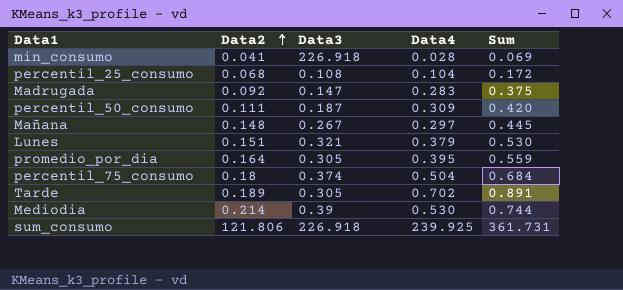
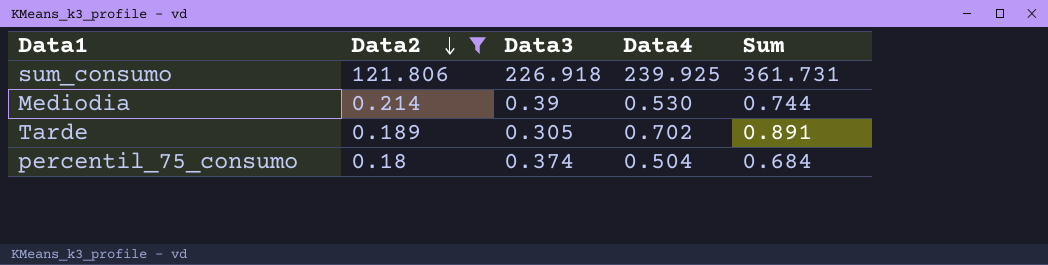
filter: none -> Data2 >= 0.18
row order: Data2 ascending -> Data2 descending

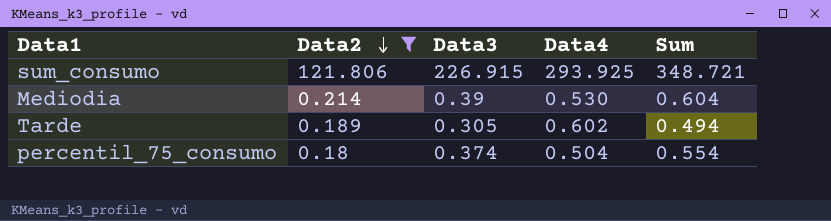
column Sum | formula: [Data2] + [Data4] -> [Data2] + [Data3]
sum_consumo | Data3: 226.918 -> 226.915
sum_consumo | Data4: 239.925 -> 293.925
Tarde | Data4: 0.702 -> 0.602

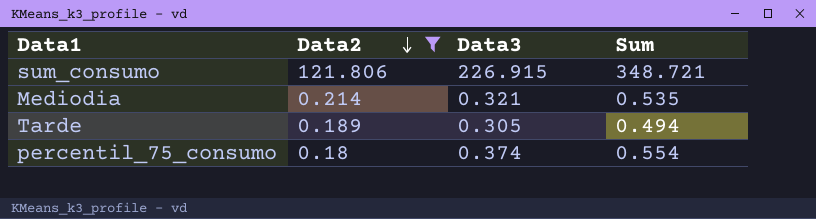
column Data4 | position: 4 -> none
Mediodia | Data3: 0.39 -> 0.321
Mediodia | Sum: 0.604 -> 0.535

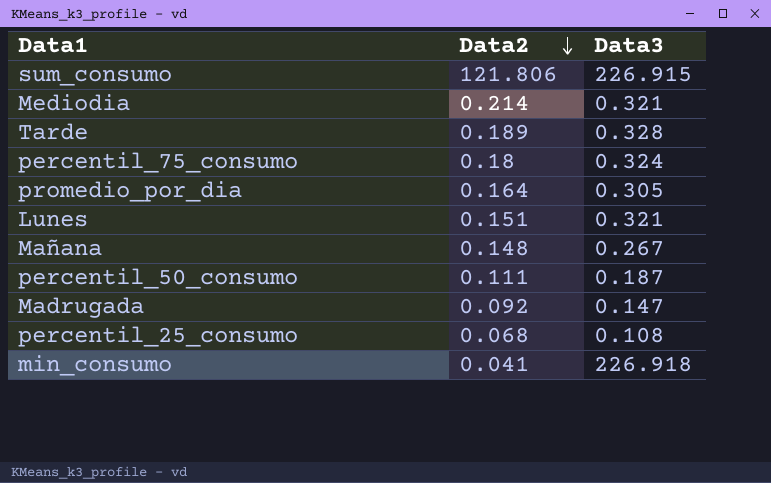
filter: Data2 >= 0.18 -> none
column Sum | formula: [Data2] + [Data3] -> none
Tarde | Data3: 0.305 -> 0.328
percentil_75_consumo | Data3: 0.374 -> 0.324

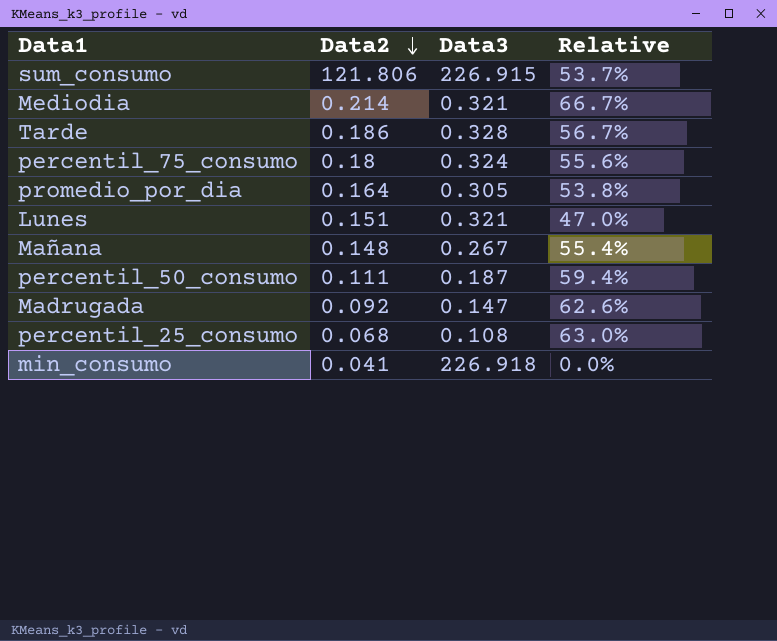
column Relative | formula: none -> [Data2] / [Data3]
Tarde | Data2: 0.189 -> 0.186

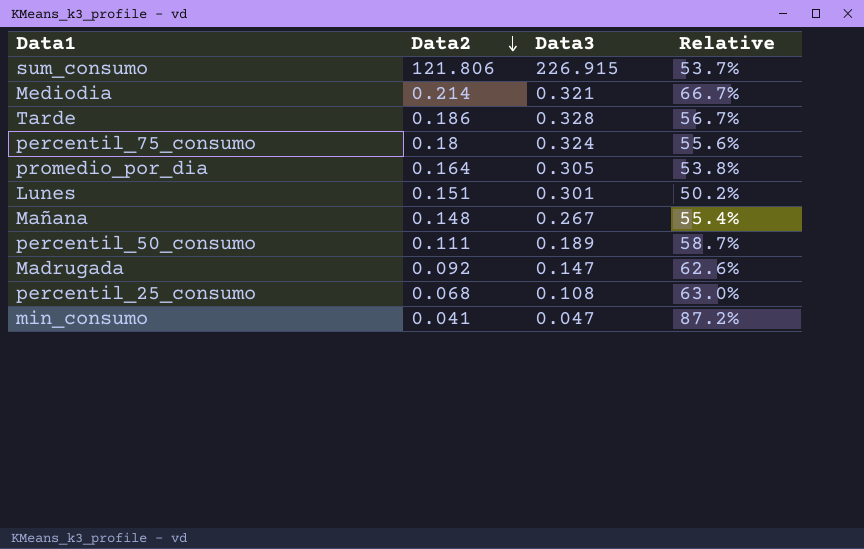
Lunes | Data3: 0.321 -> 0.301
Lunes | Relative: 47.0% -> 50.2%
percentil_50_consumo | Data3: 0.187 -> 0.189
percentil_50_consumo | Relative: 59.4% -> 58.7%
min_consumo | Data3: 226.918 -> 0.047
min_consumo | Relative: 0.0% -> 87.2%

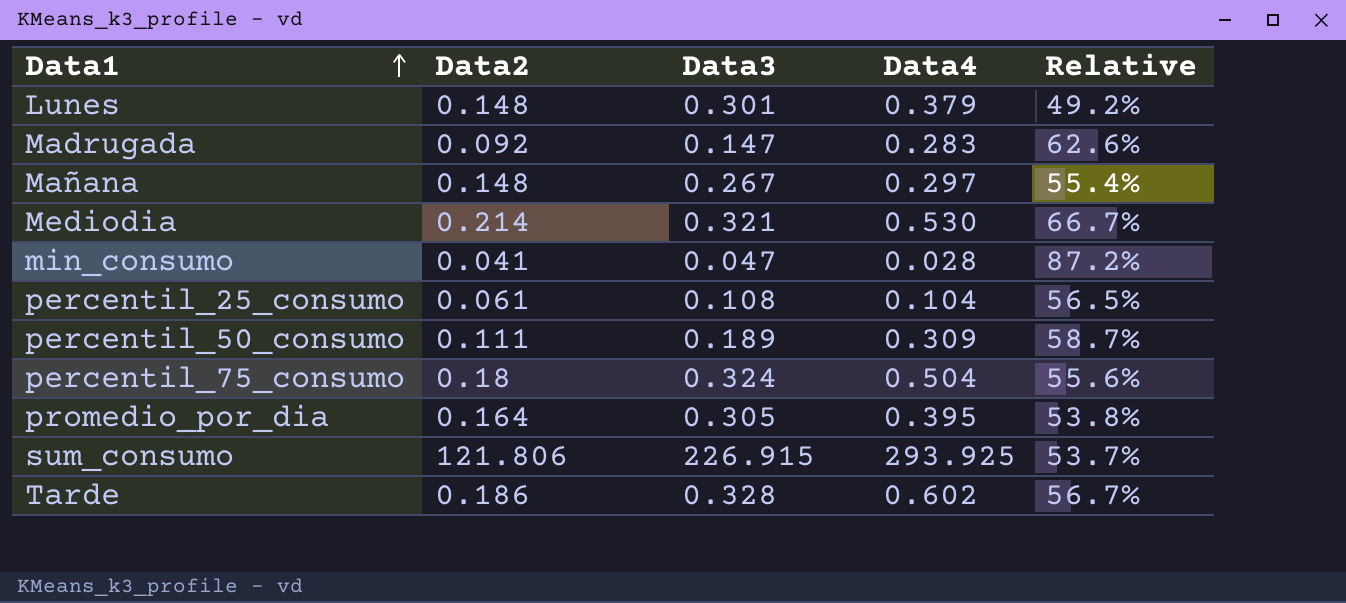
row order: Data2 descending -> Data1 ascending
column Data4 | position: none -> 4
Lunes | Data2: 0.151 -> 0.148
Lunes | Relative: 50.2% -> 49.2%
percentil_25_consumo | Data2: 0.068 -> 0.061
percentil_25_consumo | Relative: 63.0% -> 56.5%

